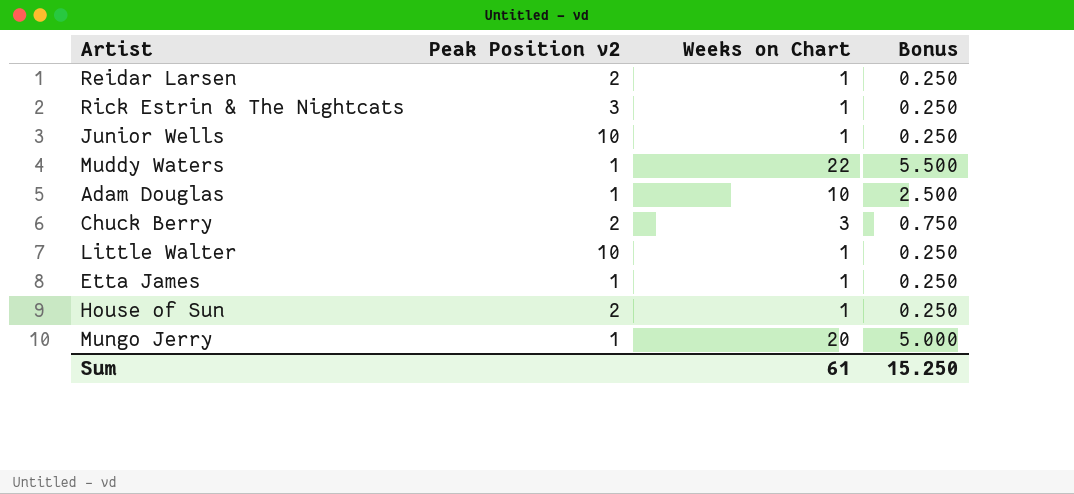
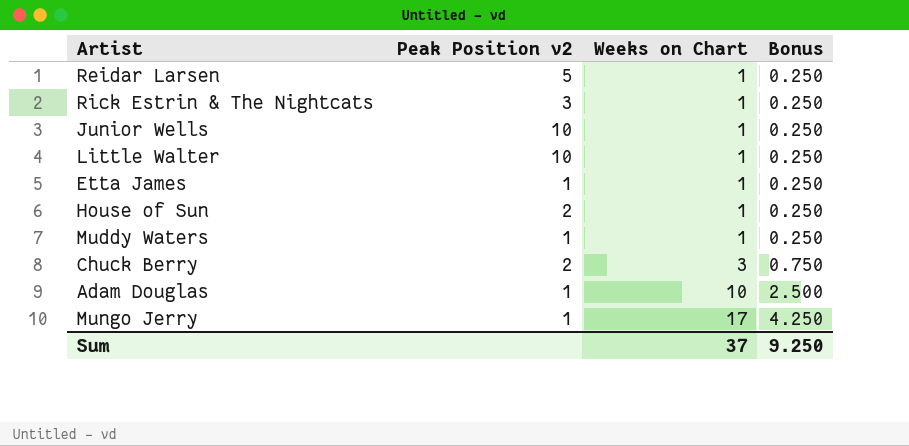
row order: none -> Weeks on Chart ascending
Reidar Larsen | Peak Position v2: 2 -> 5
Muddy Waters | Weeks on Chart: 22 -> 1
Muddy Waters | Bonus: 5.500 -> 0.250
Mungo Jerry | Weeks on Chart: 20 -> 17
Mungo Jerry | Bonus: 5.000 -> 4.250
Sum | Weeks on Chart: 61 -> 37
Sum | Bonus: 15.250 -> 9.250

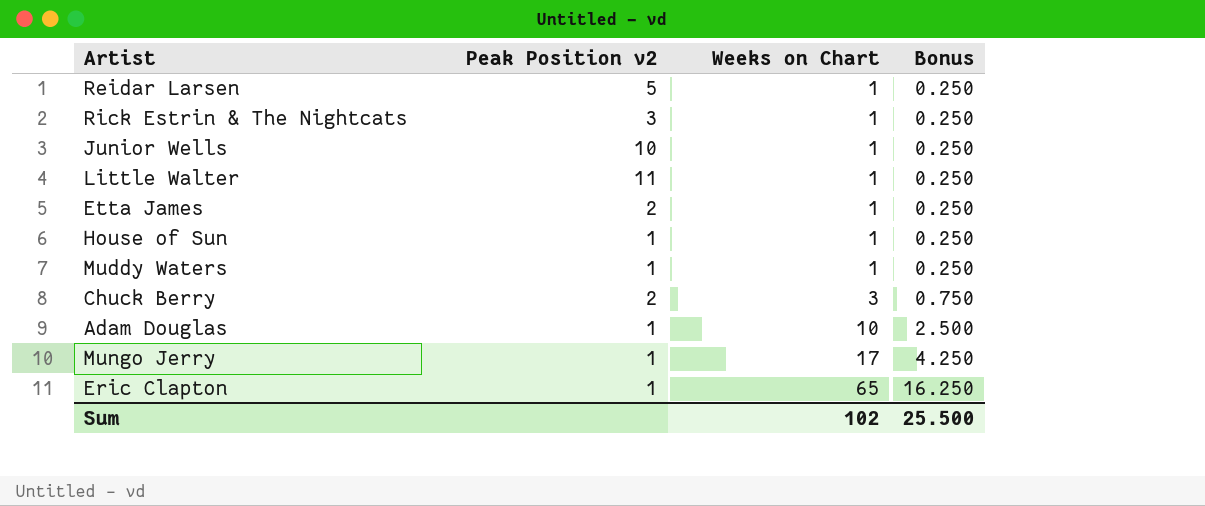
Little Walter | Peak Position v2: 10 -> 11
Etta James | Peak Position v2: 1 -> 2
House of Sun | Peak Position v2: 2 -> 1
row Eric Clapton: none -> 1 | 65 | 16.250
Sum | Weeks on Chart: 37 -> 102
Sum | Bonus: 9.250 -> 25.500

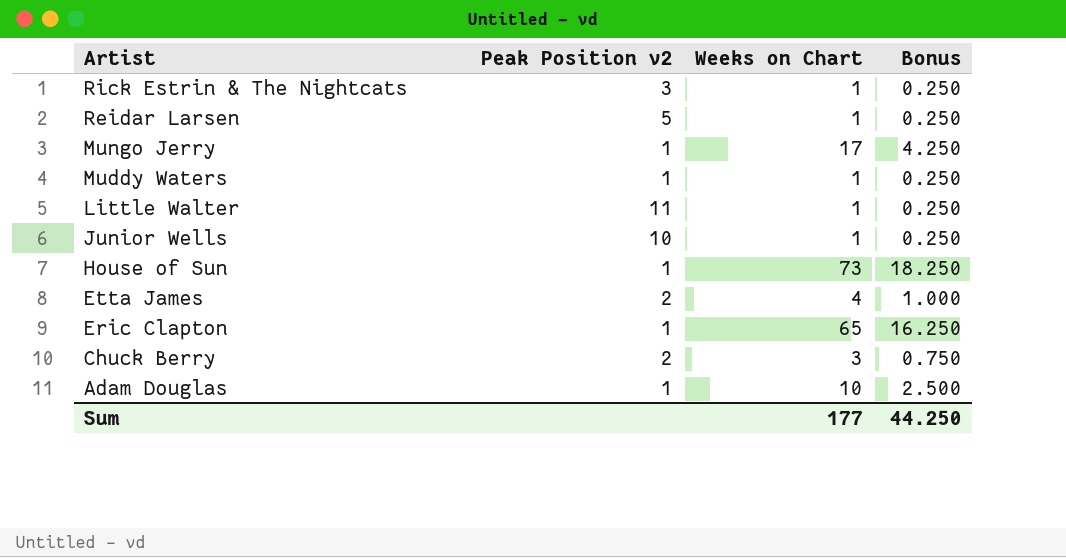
row order: Weeks on Chart ascending -> Artist descending
House of Sun | Weeks on Chart: 1 -> 73
House of Sun | Bonus: 0.250 -> 18.250
Etta James | Weeks on Chart: 1 -> 4
Etta James | Bonus: 0.250 -> 1.000
Sum | Weeks on Chart: 102 -> 177
Sum | Bonus: 25.500 -> 44.250

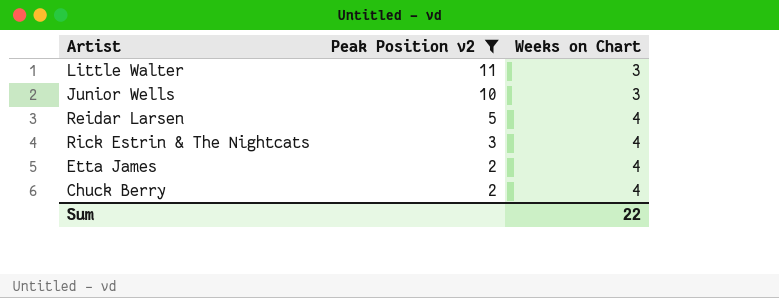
filter: none -> Peak Position v2 != 1
row order: Artist descending -> Peak Position v2 descending
column Bonus | formula: [Weeks on Chart] * 0.25 -> none
Little Walter | Weeks on Chart: 1 -> 3
Junior Wells | Weeks on Chart: 1 -> 3
Reidar Larsen | Weeks on Chart: 1 -> 4
Rick Estrin & The Nightcats | Weeks on Chart: 1 -> 4
Chuck Berry | Weeks on Chart: 3 -> 4
Sum | Weeks on Chart: 177 -> 22

